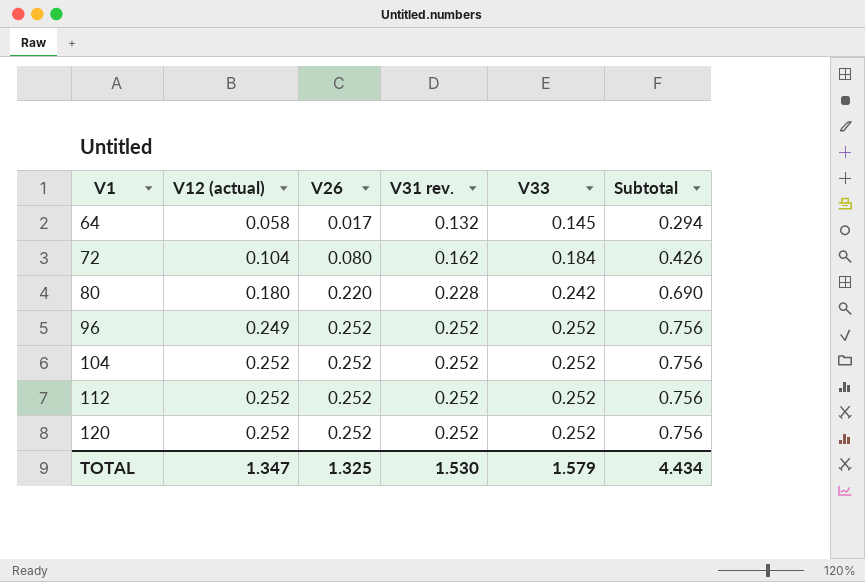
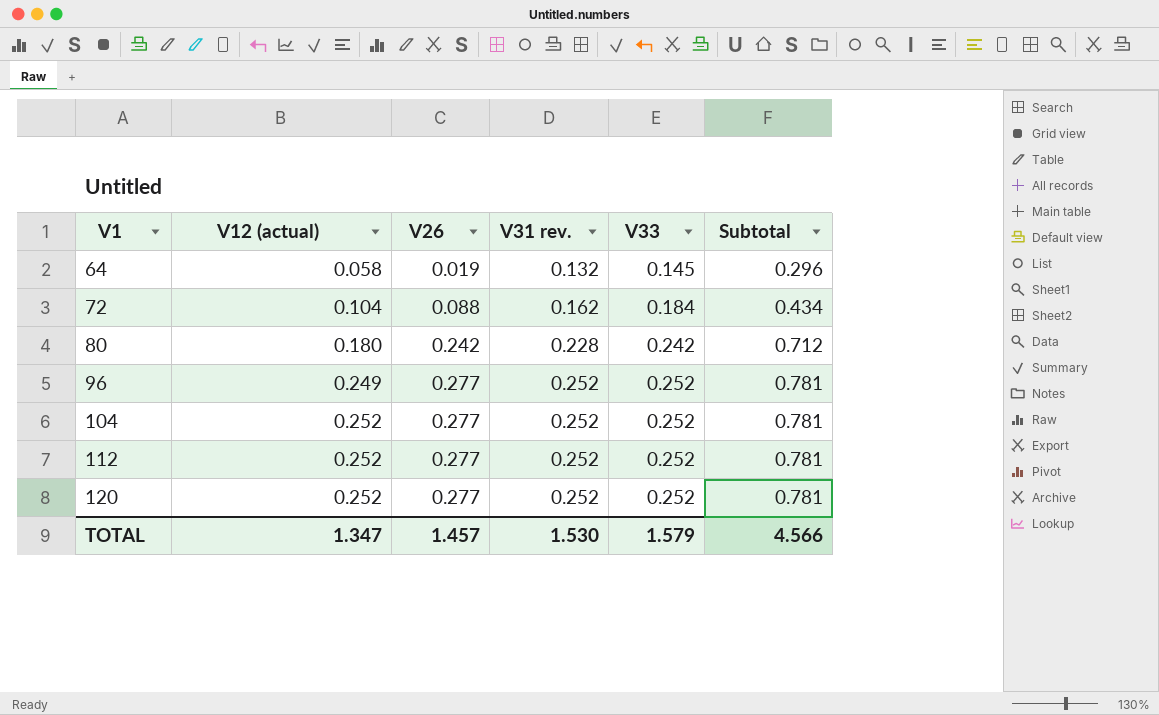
64 | V26: 0.017 -> 0.019
64 | Subtotal: 0.294 -> 0.296
72 | V26: 0.080 -> 0.088
72 | Subtotal: 0.426 -> 0.434
80 | V26: 0.220 -> 0.242
80 | Subtotal: 0.690 -> 0.712
96 | V26: 0.252 -> 0.277
96 | Subtotal: 0.756 -> 0.781
104 | V26: 0.252 -> 0.277
104 | Subtotal: 0.756 -> 0.781
112 | V26: 0.252 -> 0.277
112 | Subtotal: 0.756 -> 0.781
120 | V26: 0.252 -> 0.277
120 | Subtotal: 0.756 -> 0.781
TOTAL | V26: 1.325 -> 1.457
TOTAL | Subtotal: 4.434 -> 4.566

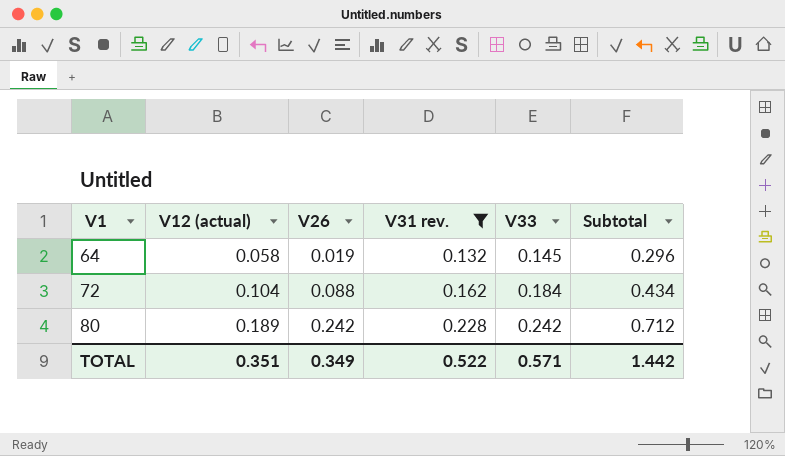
filter: none -> V31 rev. != 0.252
80 | V12 (actual): 0.180 -> 0.189
TOTAL | V12 (actual): 1.347 -> 0.351
TOTAL | V26: 1.457 -> 0.349
TOTAL | V31 rev.: 1.530 -> 0.522
TOTAL | V33: 1.579 -> 0.571
TOTAL | Subtotal: 4.566 -> 1.442

